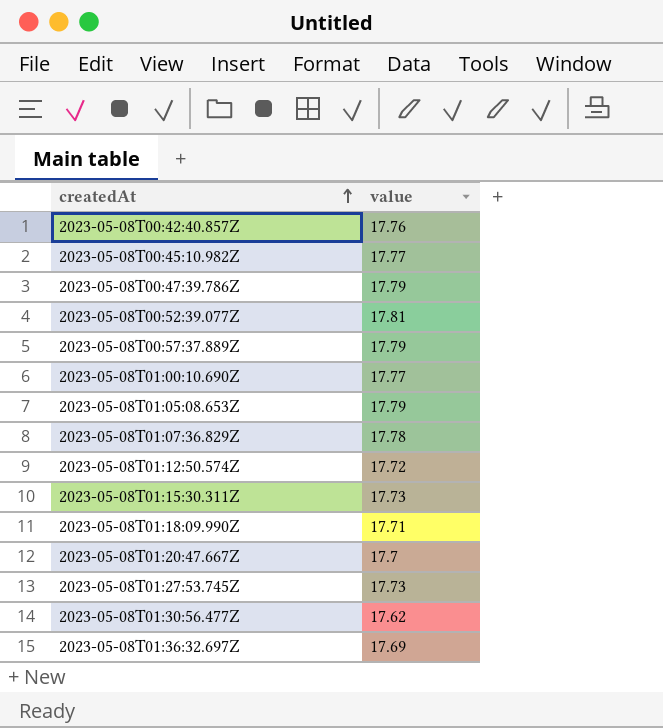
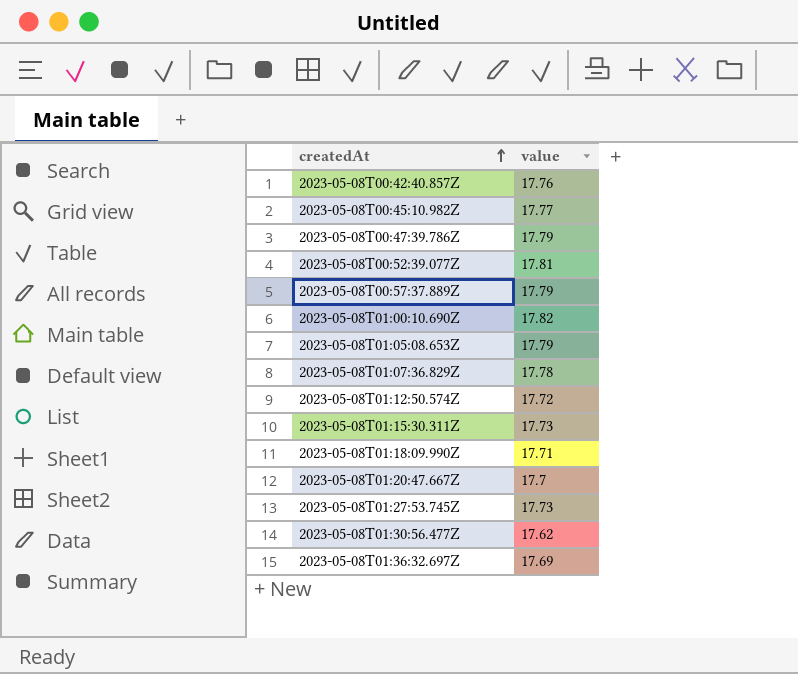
2023-05-08T01:00:10.690Z | value: 17.77 -> 17.82

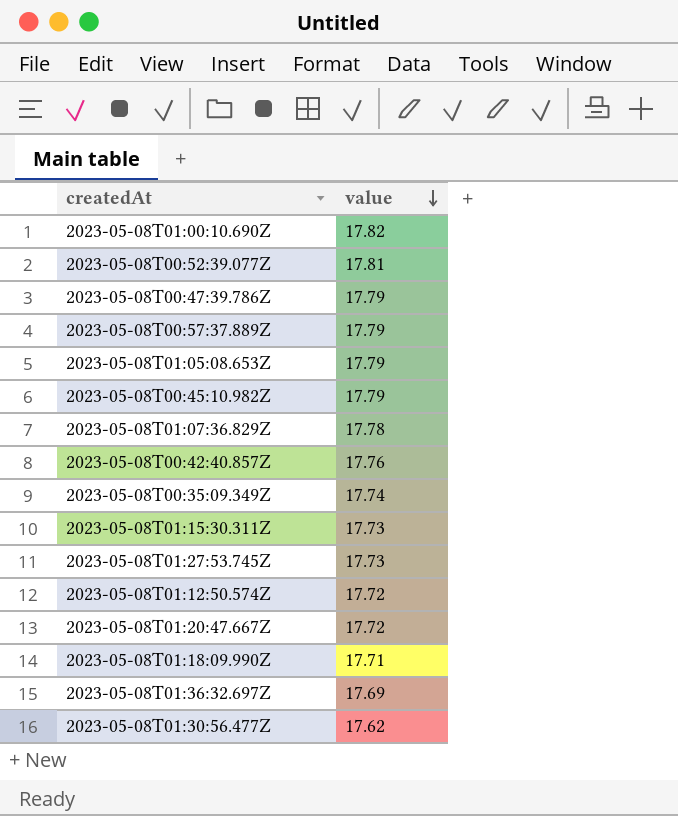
row order: createdAt ascending -> value descending
2023-05-08T00:45:10.982Z | value: 17.77 -> 17.79
row 2023-05-08T00:35:09.349Z: none -> 17.74
2023-05-08T01:20:47.667Z | value: 17.7 -> 17.72

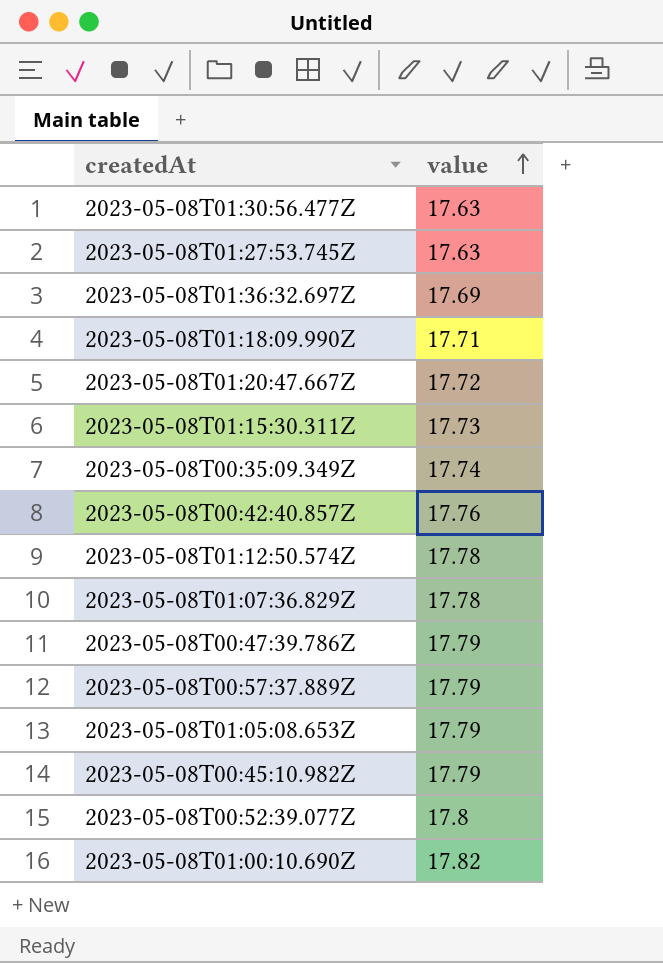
row order: value descending -> value ascending
2023-05-08T01:30:56.477Z | value: 17.62 -> 17.63
2023-05-08T01:27:53.745Z | value: 17.73 -> 17.63
2023-05-08T01:12:50.574Z | value: 17.72 -> 17.78
2023-05-08T00:52:39.077Z | value: 17.81 -> 17.8

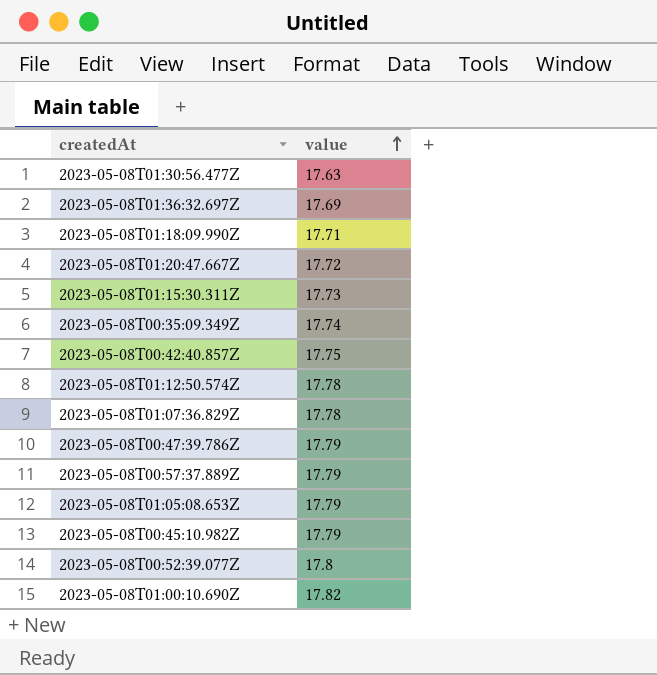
row 2023-05-08T01:27:53.745Z: 17.63 -> none
2023-05-08T00:42:40.857Z | value: 17.76 -> 17.75

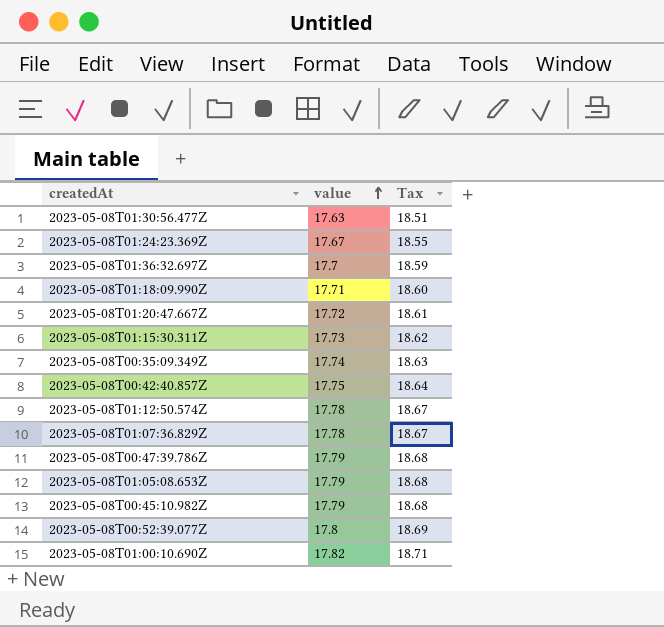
column Tax | formula: none -> [value] * 1.05
row 2023-05-08T00:57:37.889Z: 17.79 -> none
row 2023-05-08T01:24:23.369Z: none -> 17.67 | 18.55
2023-05-08T01:36:32.697Z | value: 17.69 -> 17.7

